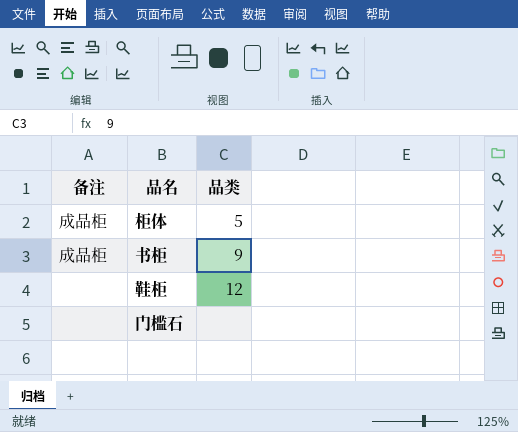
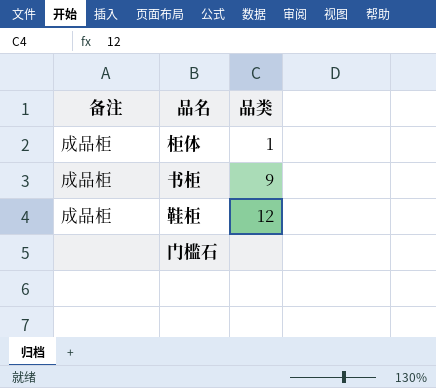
柜体 | 品类: 5 -> 1
鞋柜 | 备注: none -> 成品柜

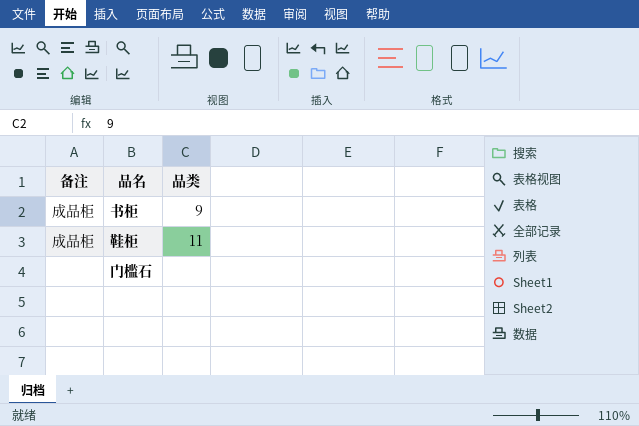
row 柜体: 成品柜 | 1 -> none
鞋柜 | 品类: 12 -> 11

